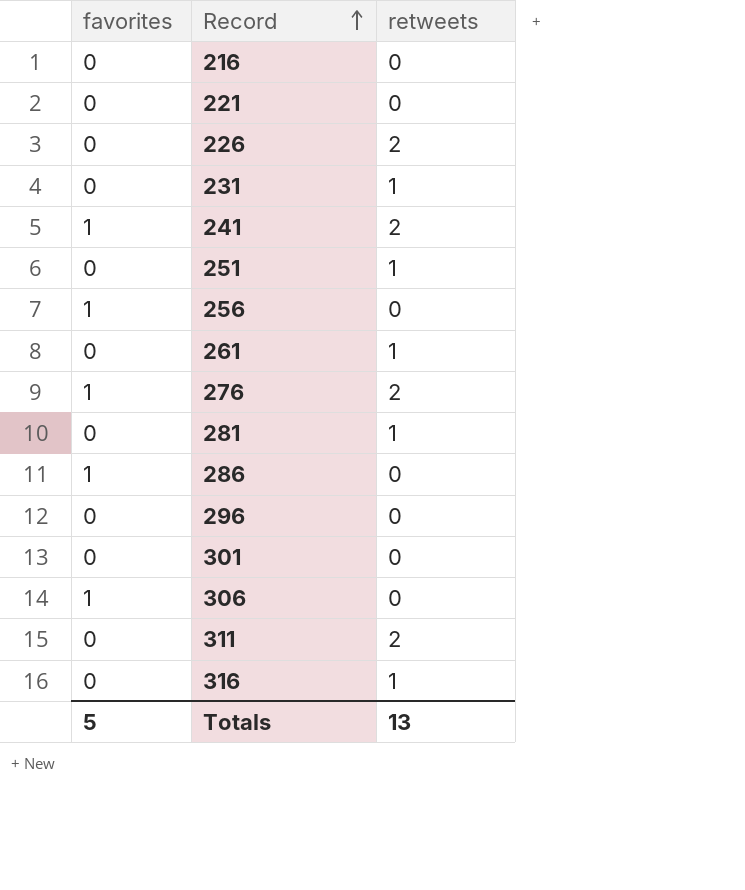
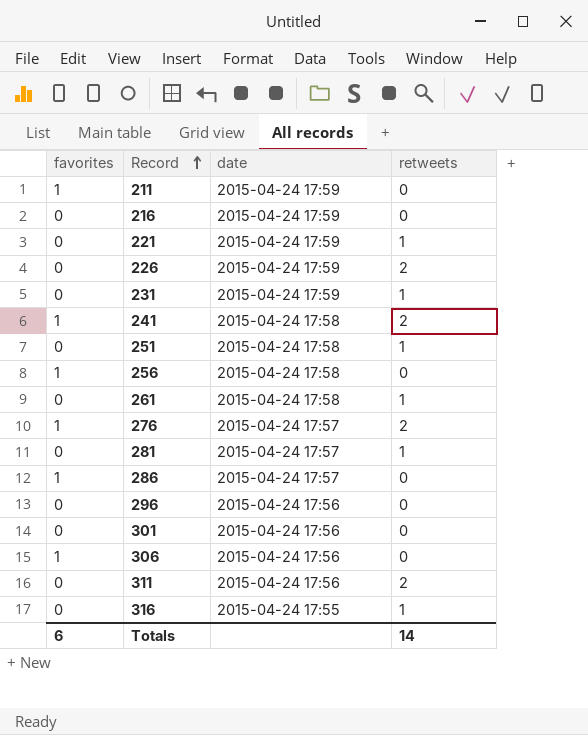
column date | position: none -> 3
row 211: none -> 1 | 2015-04-24 17:59 | 0
221 | retweets: 0 -> 1
Totals | favorites: 5 -> 6
Totals | retweets: 13 -> 14

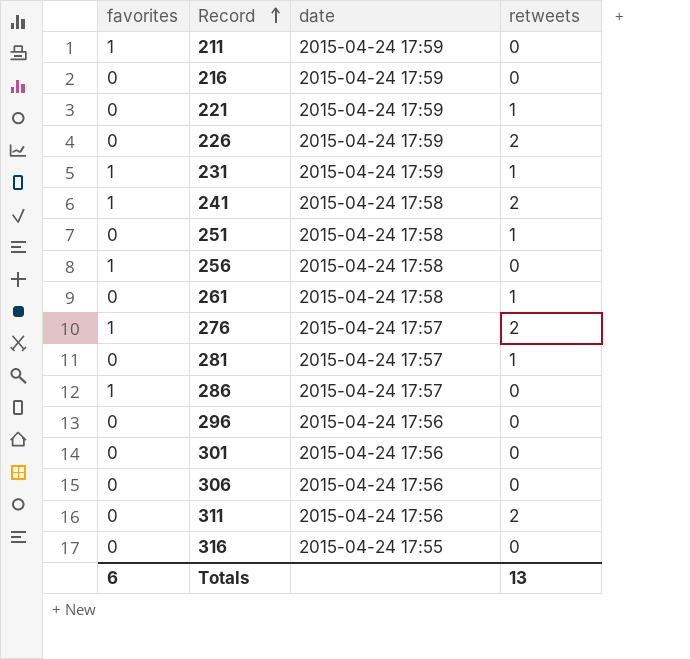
231 | favorites: 0 -> 1
306 | favorites: 1 -> 0
316 | retweets: 1 -> 0
Totals | retweets: 14 -> 13

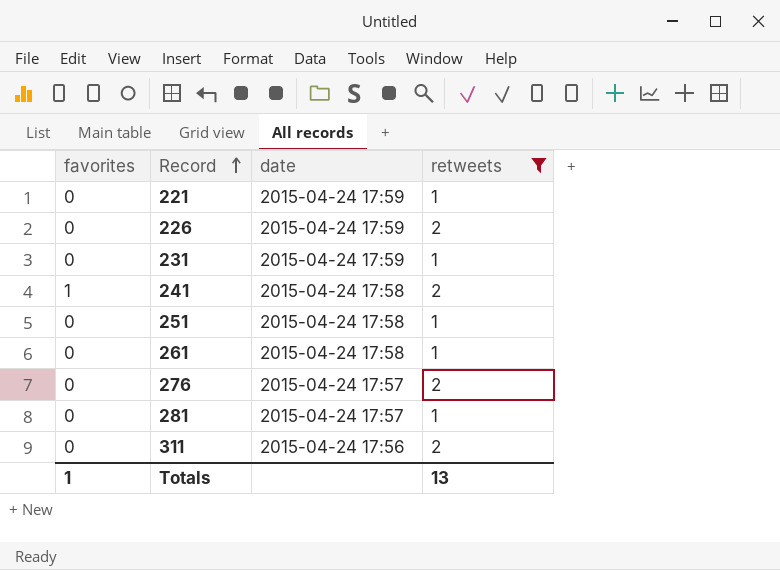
filter: none -> retweets != 0
231 | favorites: 1 -> 0
276 | favorites: 1 -> 0
Totals | favorites: 6 -> 1

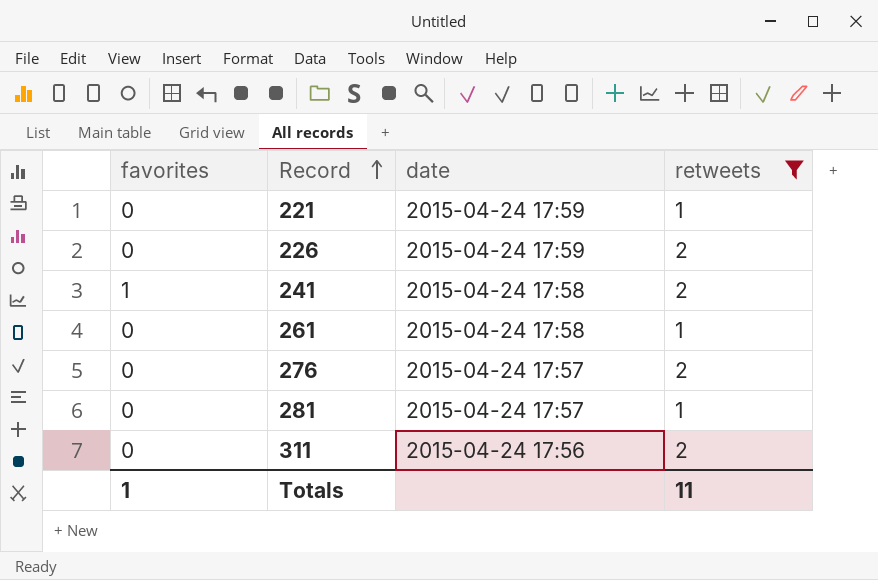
row 231: 0 | 2015-04-24 17:59 | 1 -> none
row 251: 0 | 2015-04-24 17:58 | 1 -> none
Totals | retweets: 13 -> 11

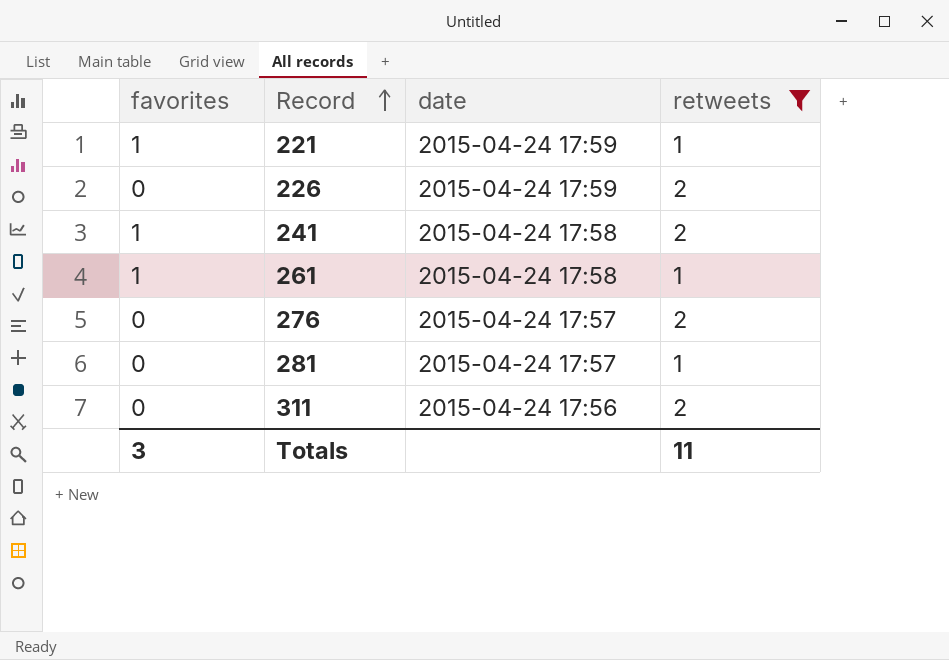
221 | favorites: 0 -> 1
261 | favorites: 0 -> 1
Totals | favorites: 1 -> 3

